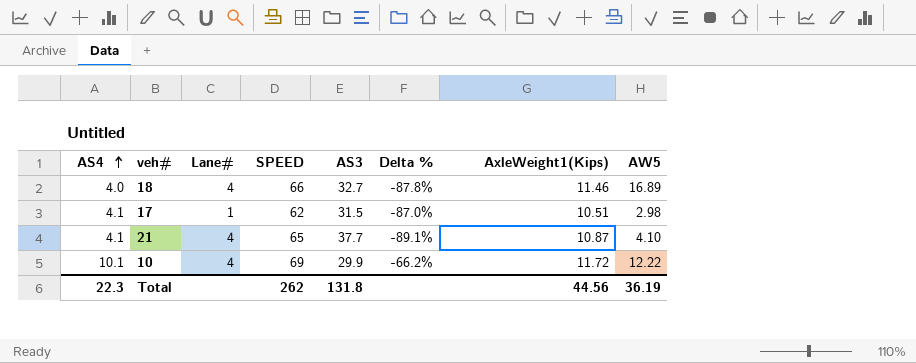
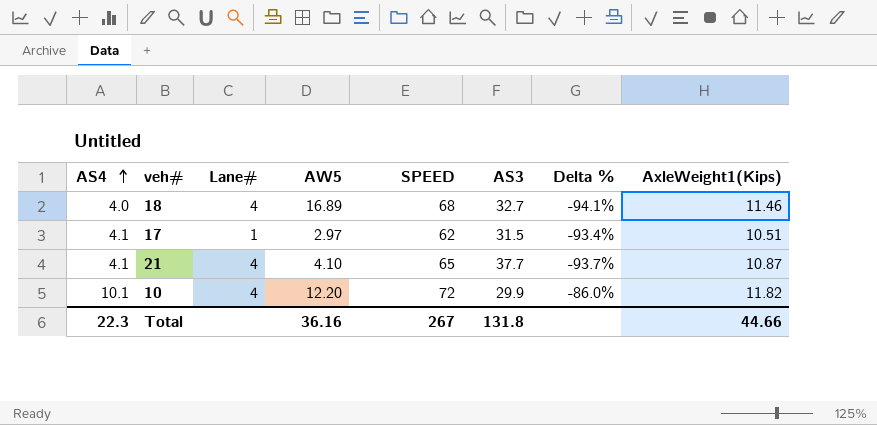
column AW5 | position: 8 -> 4
column Delta % | formula: ([AS4] - [AS3]) / [AS3] -> ([AS4] - [SPEED]) / [SPEED]
18 | SPEED: 66 -> 68
17 | AW5: 2.98 -> 2.97
10 | AW5: 12.22 -> 12.20
10 | SPEED: 69 -> 72
10 | AxleWeight1(Kips): 11.72 -> 11.82
Total | AW5: 36.19 -> 36.16
Total | SPEED: 262 -> 267
Total | AxleWeight1(Kips): 44.56 -> 44.66

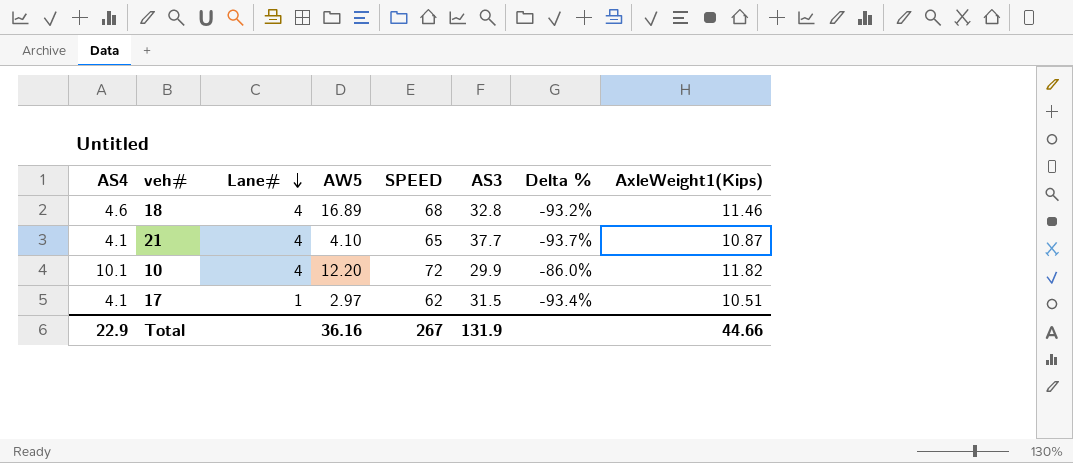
row order: AS4 ascending -> Lane# descending
18 | AS4: 4.0 -> 4.6
18 | AS3: 32.7 -> 32.8
18 | Delta %: -94.1% -> -93.2%
Total | AS4: 22.3 -> 22.9
Total | AS3: 131.8 -> 131.9

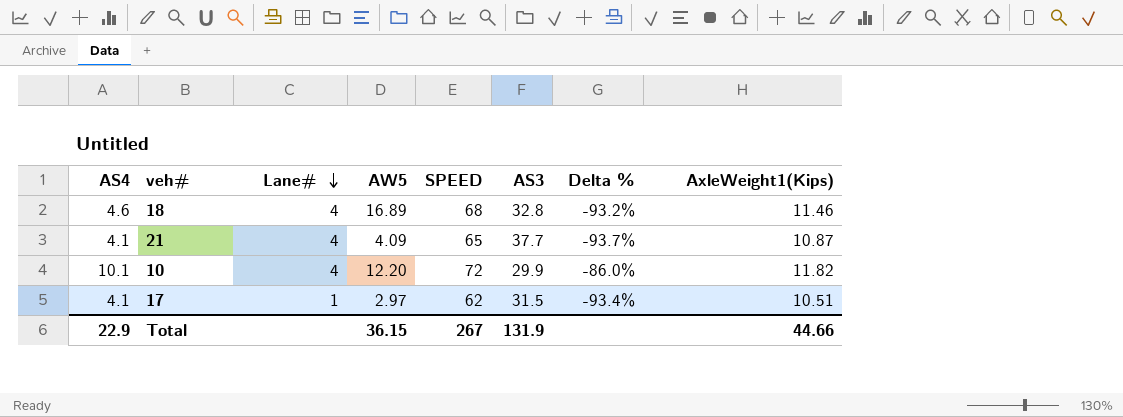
21 | AW5: 4.10 -> 4.09
Total | AW5: 36.16 -> 36.15

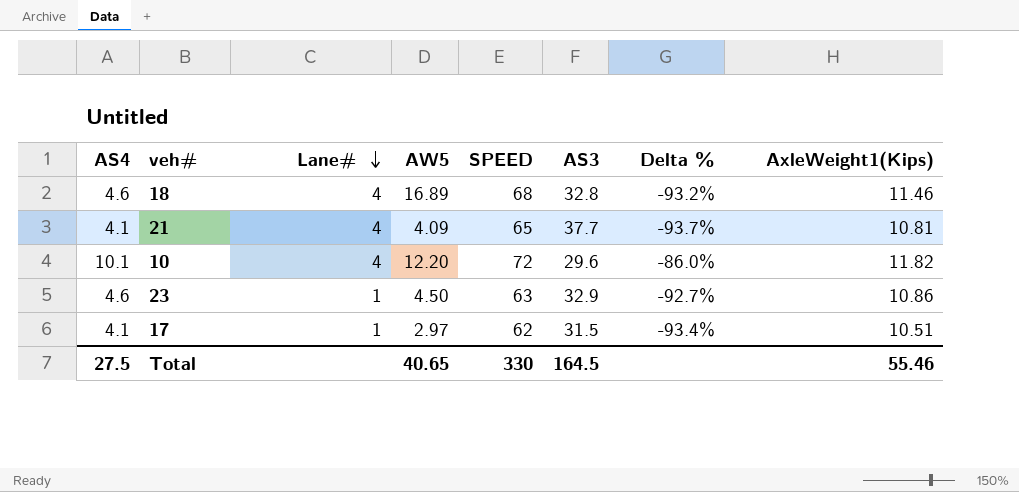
21 | AxleWeight1(Kips): 10.87 -> 10.81
10 | AS3: 29.9 -> 29.6
row 23: none -> 4.6 | 1 | 4.50 | 63 | 32.9 | -92.7% | 10.86
Total | AS4: 22.9 -> 27.5
Total | AW5: 36.15 -> 40.65
Total | SPEED: 267 -> 330
Total | AS3: 131.9 -> 164.5
Total | AxleWeight1(Kips): 44.66 -> 55.46

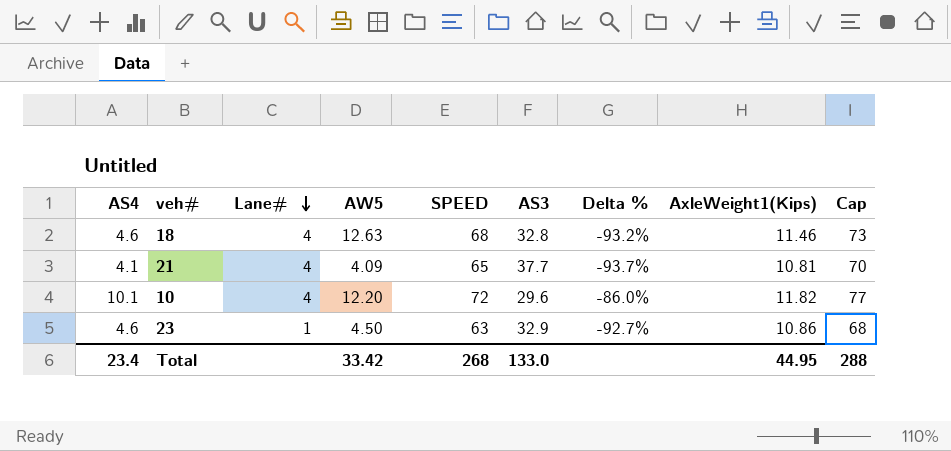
column Cap | formula: none -> [SPEED] + 5
row 17: 4.1 | 1 | 2.97 | 62 | 31.5 | -93.4% | 10.51 -> none
18 | AW5: 16.89 -> 12.63
Total | AS4: 27.5 -> 23.4
Total | AW5: 40.65 -> 33.42
Total | SPEED: 330 -> 268
Total | AS3: 164.5 -> 133.0
Total | AxleWeight1(Kips): 55.46 -> 44.95

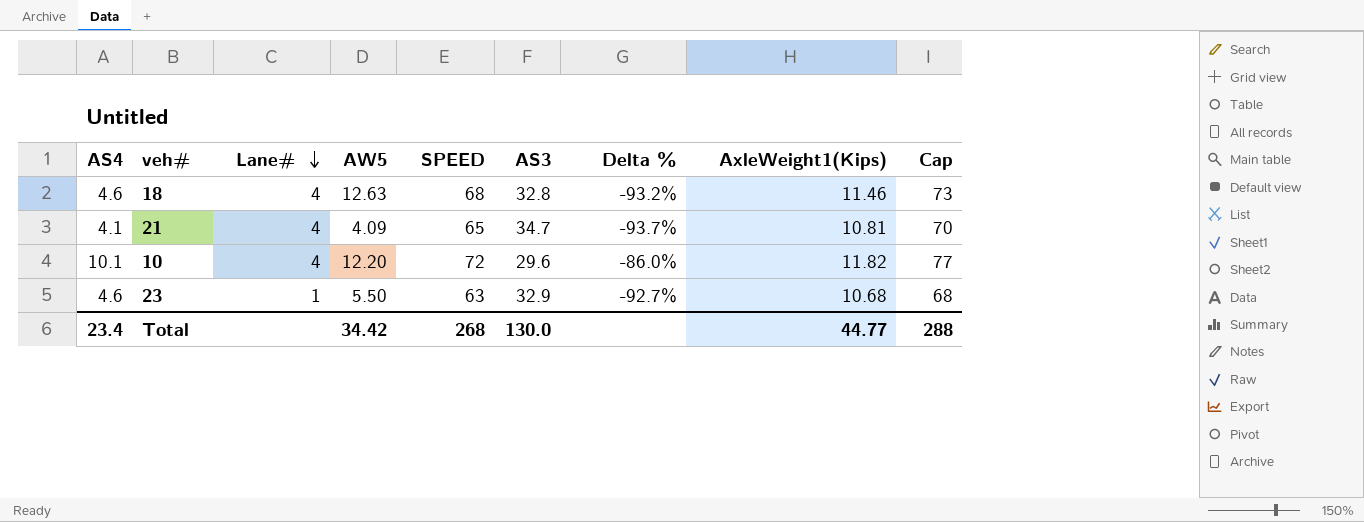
21 | AS3: 37.7 -> 34.7
23 | AW5: 4.50 -> 5.50
23 | AxleWeight1(Kips): 10.86 -> 10.68
Total | AW5: 33.42 -> 34.42
Total | AS3: 133.0 -> 130.0
Total | AxleWeight1(Kips): 44.95 -> 44.77

